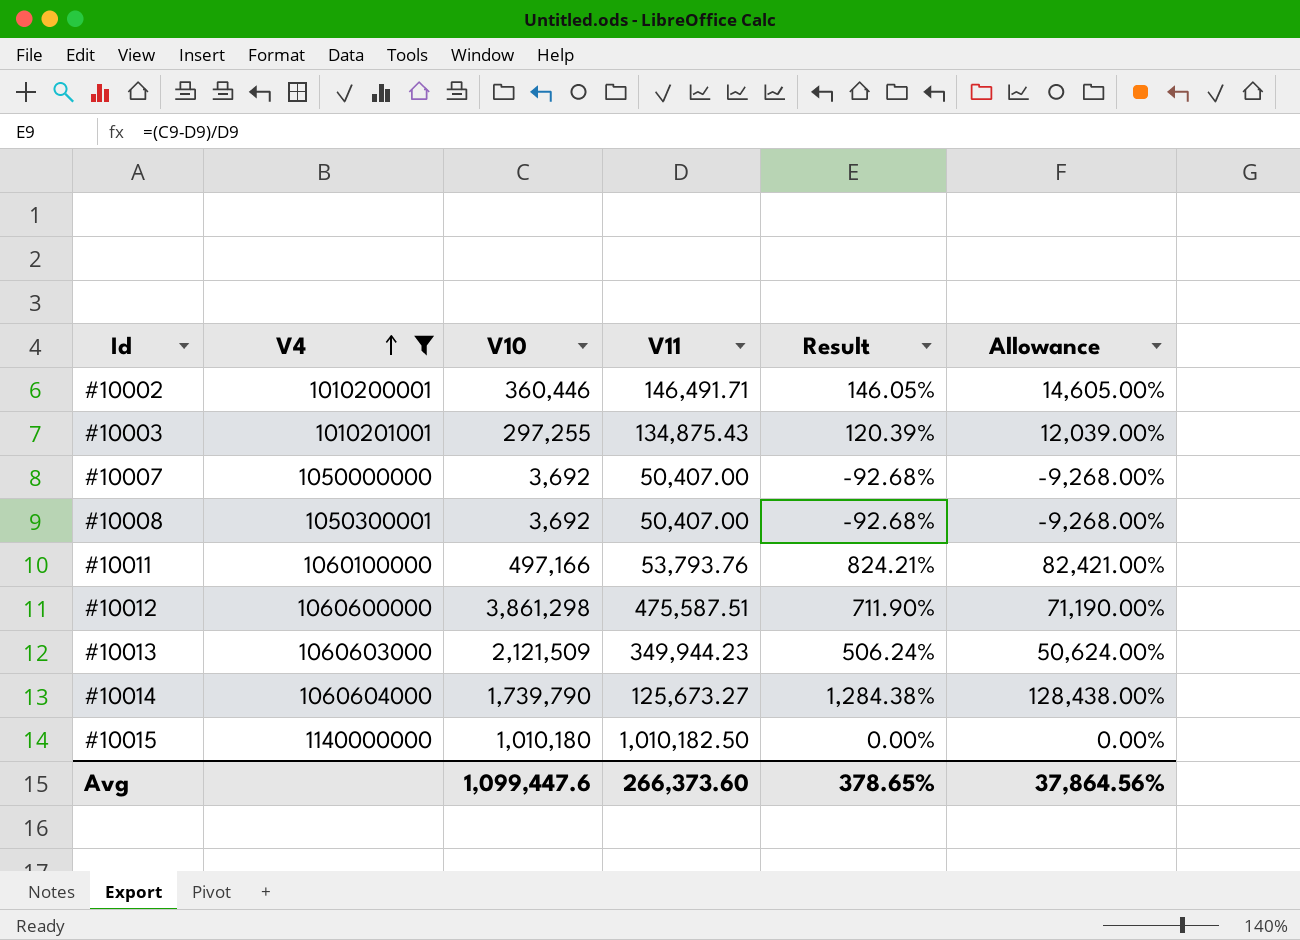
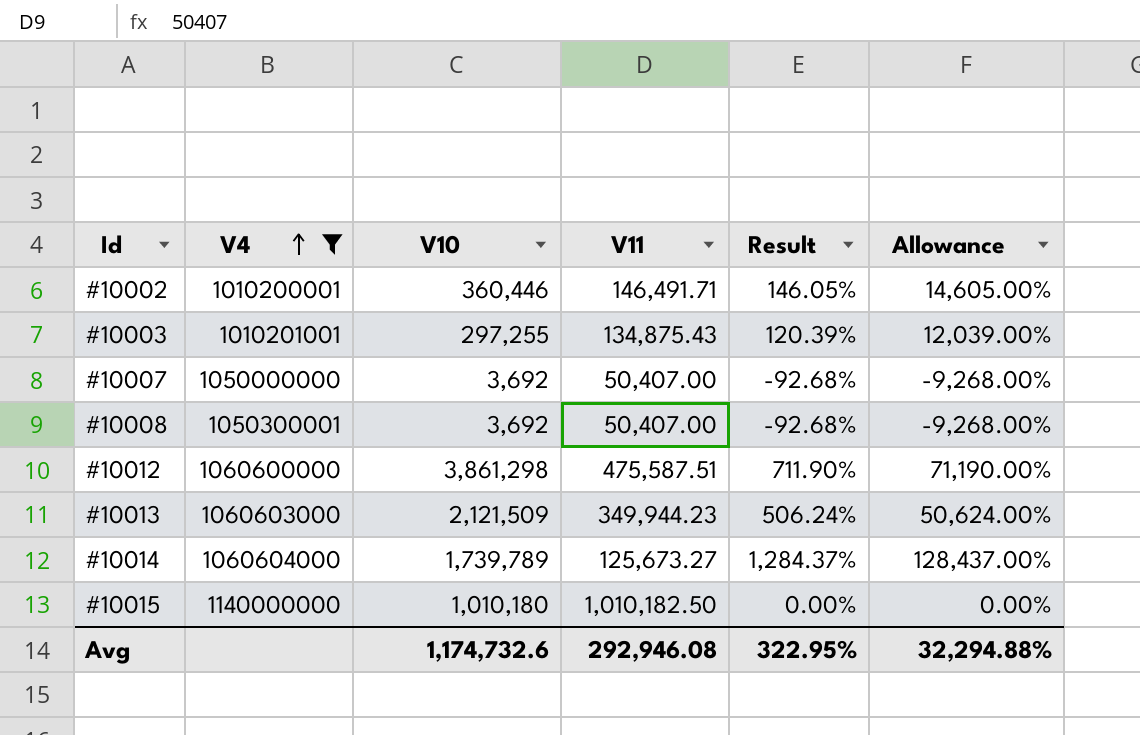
row #10011: 1060100000 | 497,166 | 53,793.76 | 824.21% | 82,421.00% -> none
#10014 | V10: 1,739,790 -> 1,739,789
#10014 | Result: 1,284.38% -> 1,284.37%
#10014 | Allowance: 128,438.00% -> 128,437.00%
Avg | V10: 1,099,447.6 -> 1,174,732.6
Avg | V11: 266,373.60 -> 292,946.08
Avg | Result: 378.65% -> 322.95%
Avg | Allowance: 37,864.56% -> 32,294.88%

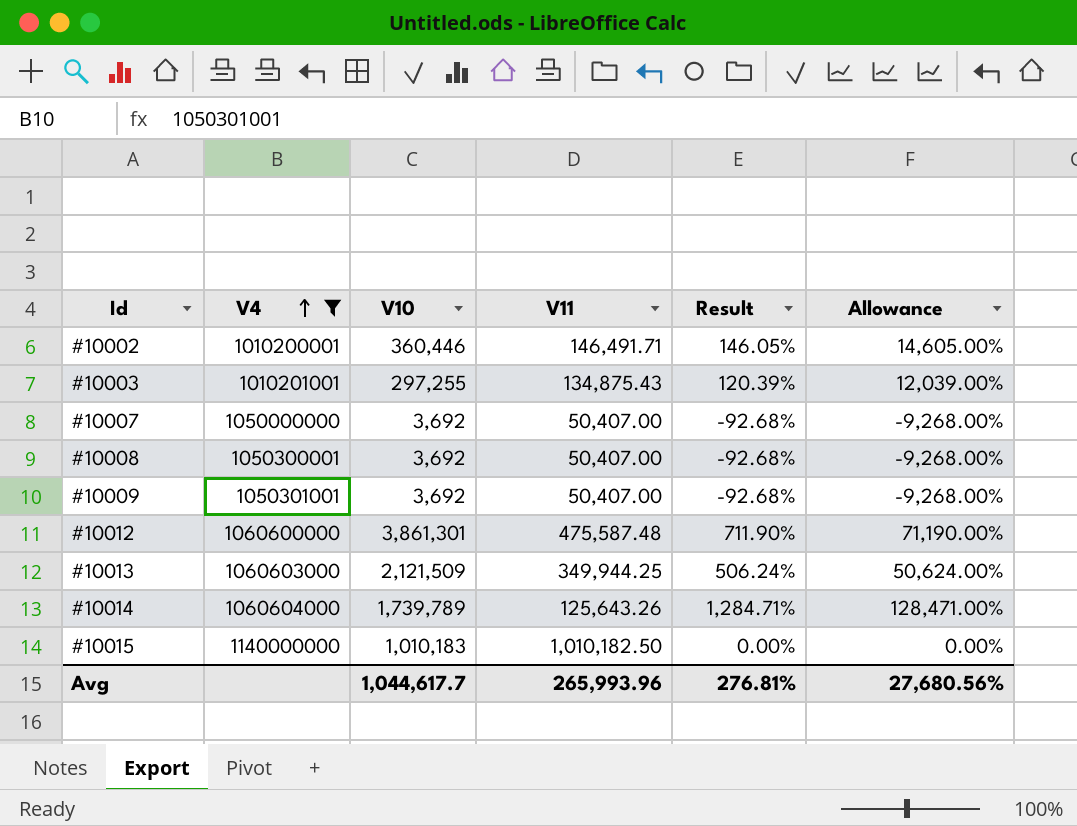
row #10009: none -> 1050301001 | 3,692 | 50,407.00 | -92.68% | -9,268.00%
#10012 | V10: 3,861,298 -> 3,861,301
#10012 | V11: 475,587.51 -> 475,587.48
#10013 | V11: 349,944.23 -> 349,944.25
#10014 | V11: 125,673.27 -> 125,643.26
#10014 | Result: 1,284.37% -> 1,284.71%
#10014 | Allowance: 128,437.00% -> 128,471.00%
#10015 | V10: 1,010,180 -> 1,010,183
Avg | V10: 1,174,732.6 -> 1,044,617.7
Avg | V11: 292,946.08 -> 265,993.96
Avg | Result: 322.95% -> 276.81%
Avg | Allowance: 32,294.88% -> 27,680.56%

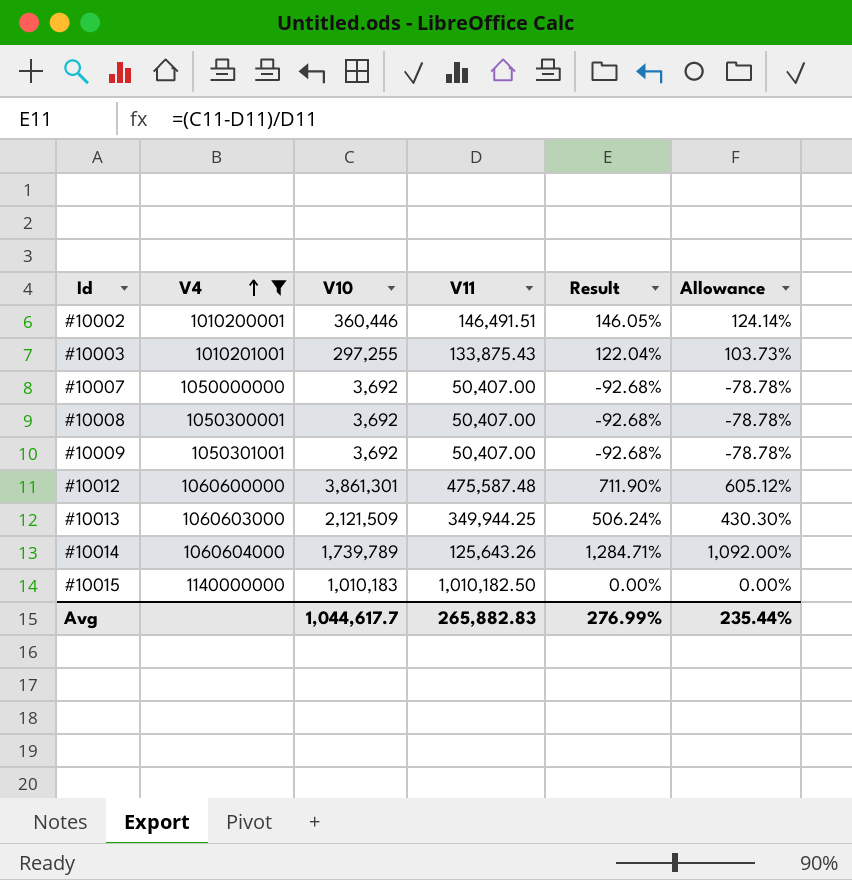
column Allowance | formula: [Result] * 100 -> [Result] * 0.85
#10002 | V11: 146,491.71 -> 146,491.51
#10003 | V11: 134,875.43 -> 133,875.43
#10003 | Result: 120.39% -> 122.04%
Avg | V11: 265,993.96 -> 265,882.83
Avg | Result: 276.81% -> 276.99%
Avg | Allowance: 27,680.56% -> 235.44%

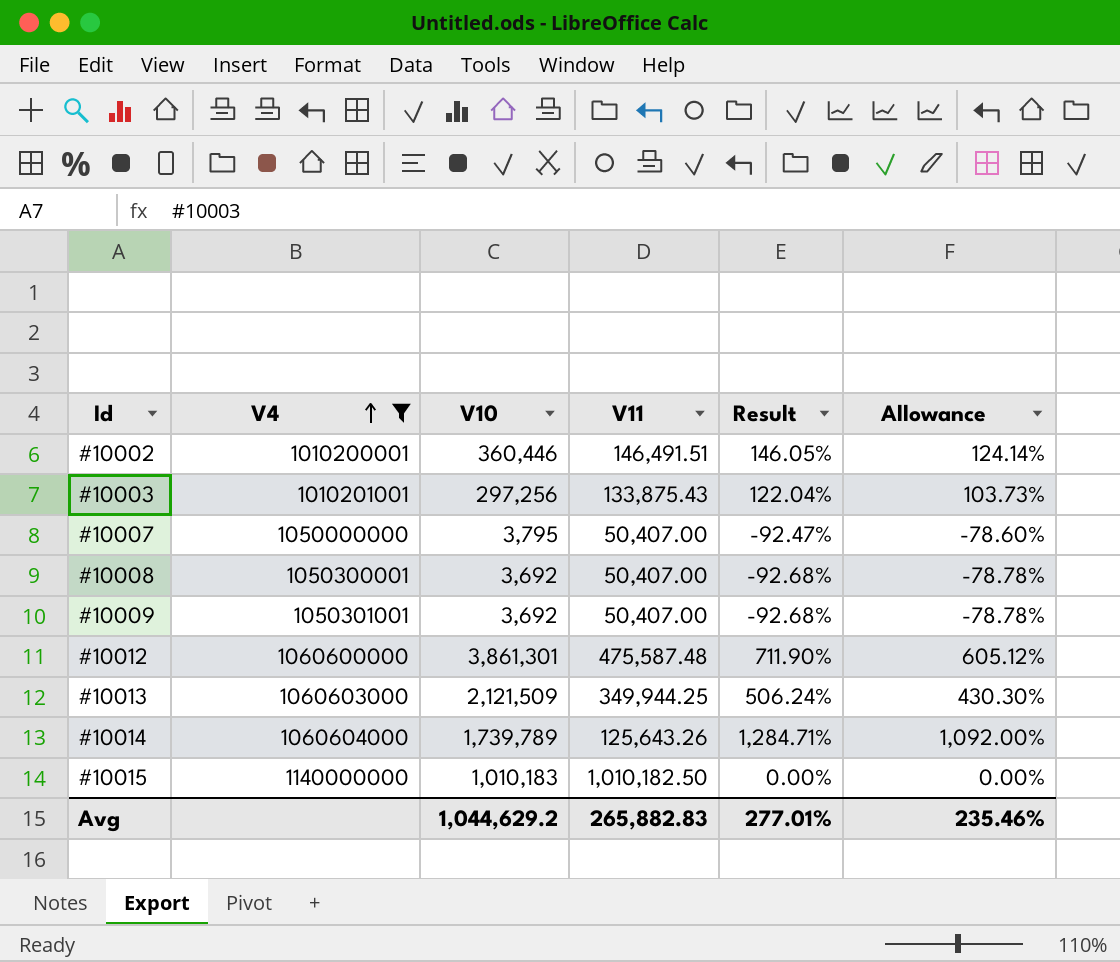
#10003 | V10: 297,255 -> 297,256
#10007 | V10: 3,692 -> 3,795
#10007 | Result: -92.68% -> -92.47%
#10007 | Allowance: -78.78% -> -78.60%
Avg | V10: 1,044,617.7 -> 1,044,629.2
Avg | Result: 276.99% -> 277.01%
Avg | Allowance: 235.44% -> 235.46%

